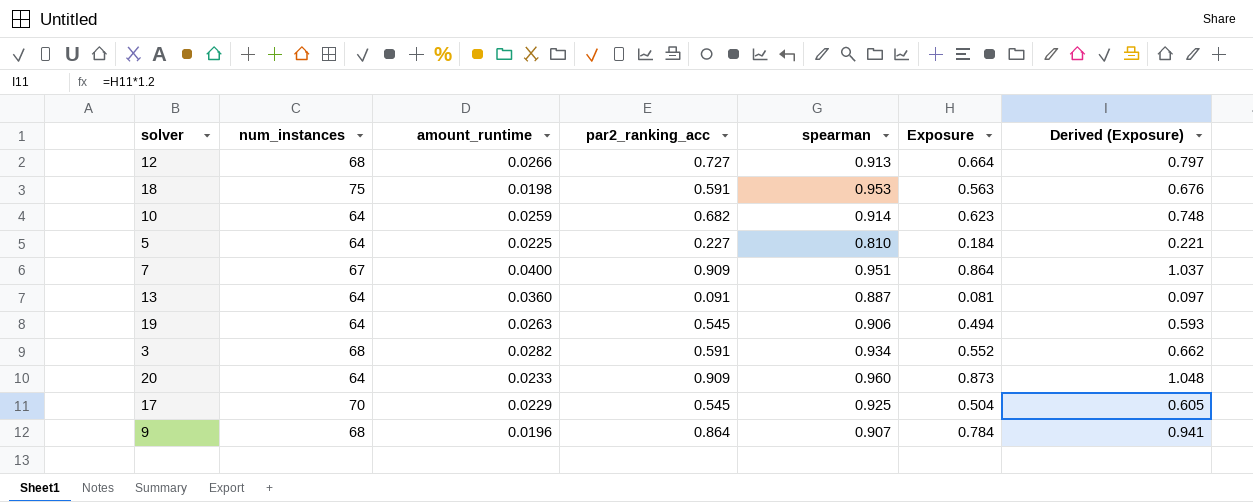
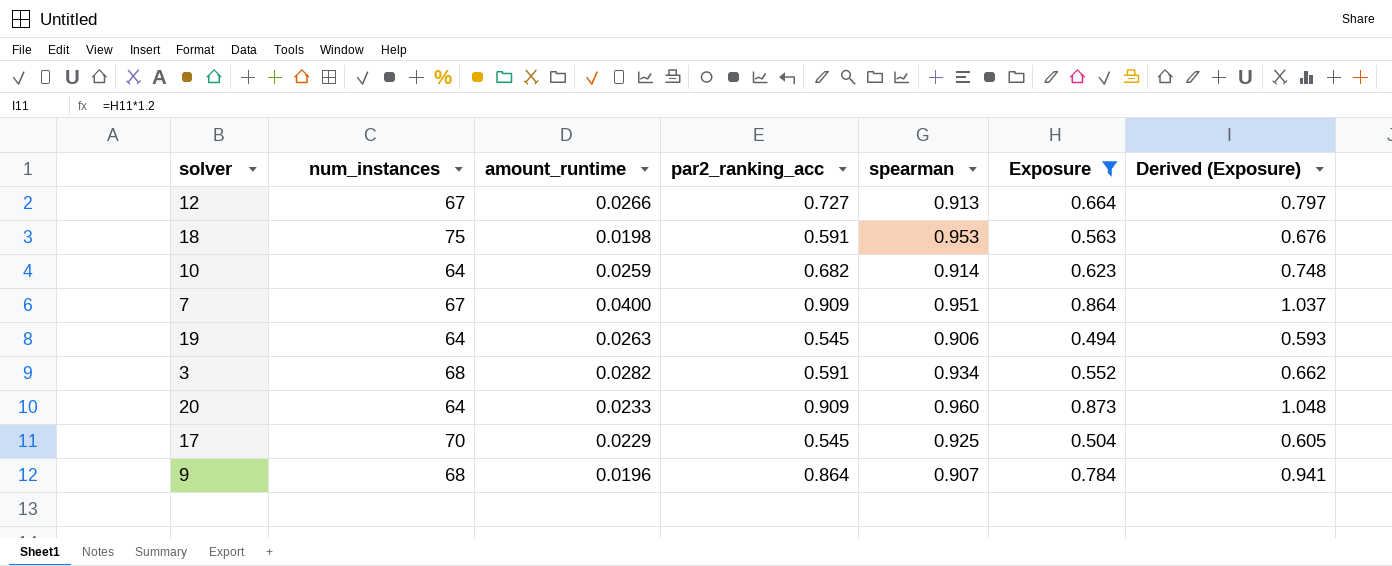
filter: none -> Exposure >= 0.494
12 | num_instances: 68 -> 67

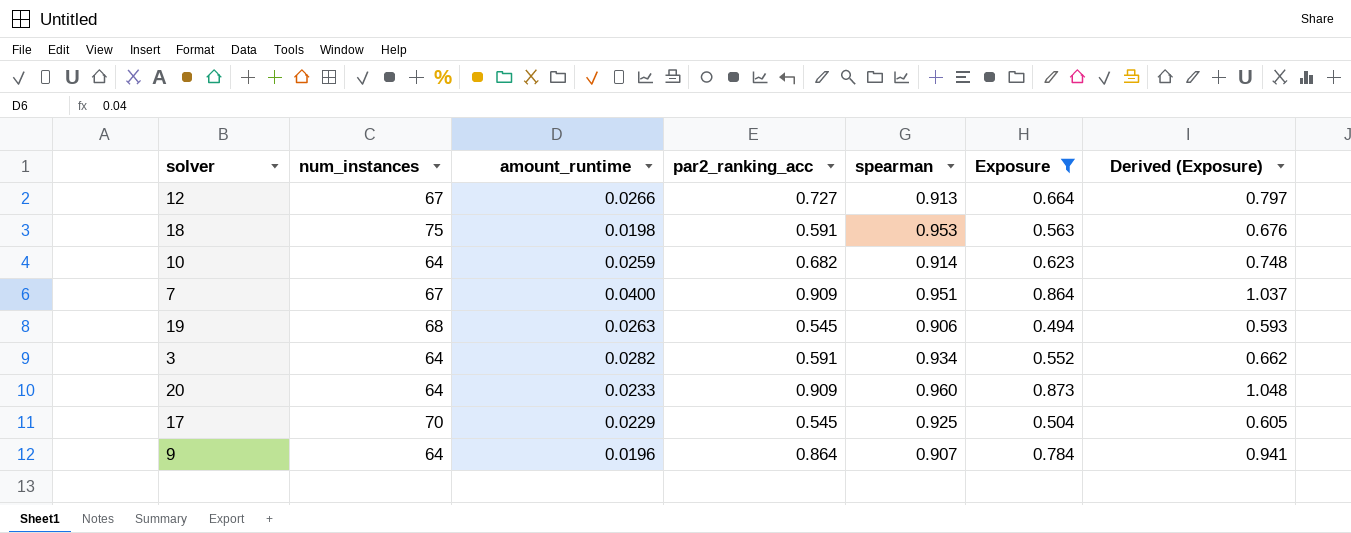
19 | num_instances: 64 -> 68
3 | num_instances: 68 -> 64
9 | num_instances: 68 -> 64

